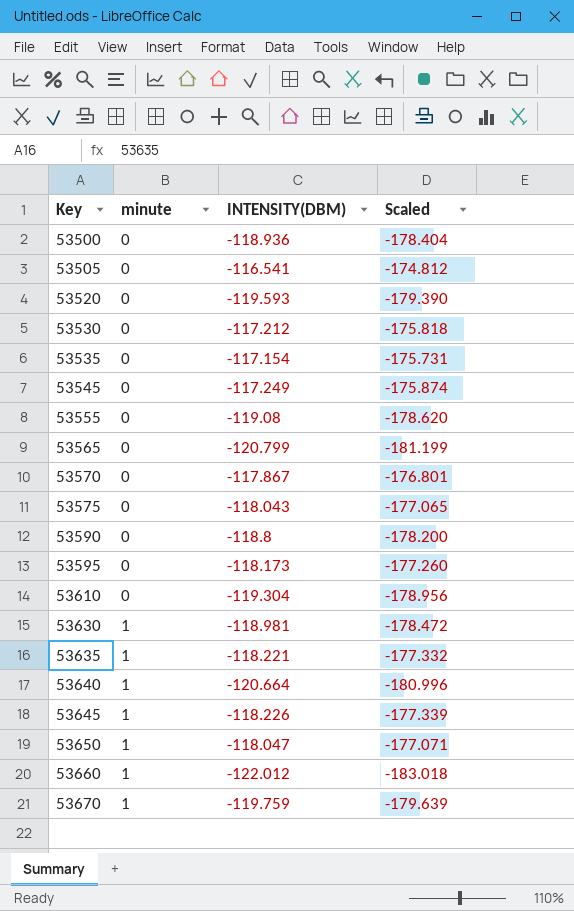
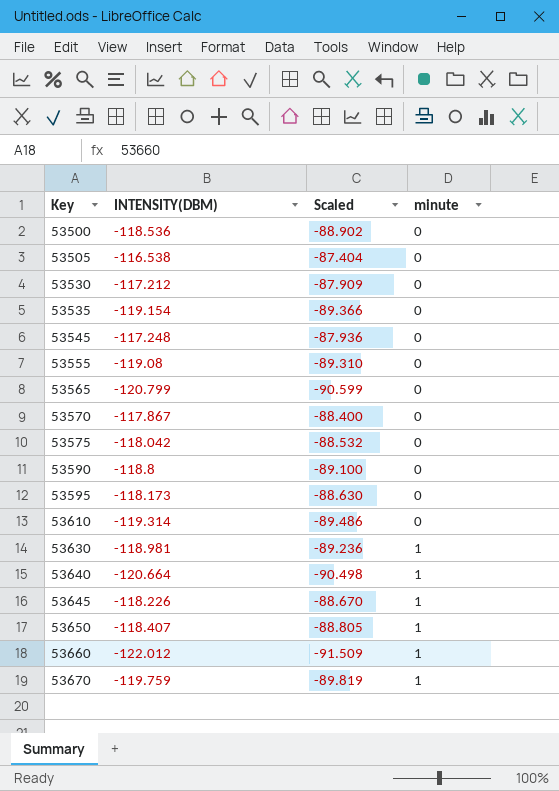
column Scaled | formula: [INTENSITY(DBM)] * 1.5 -> [INTENSITY(DBM)] * 0.75
column minute | position: 2 -> 4
row 53520: 0 | -119.593 | -179.390 -> none
row 53635: 1 | -118.221 | -177.332 -> none
53500 | INTENSITY(DBM): -118.936 -> -118.536
53505 | INTENSITY(DBM): -116.541 -> -116.538
53535 | INTENSITY(DBM): -117.154 -> -119.154
53545 | INTENSITY(DBM): -117.249 -> -117.248
53575 | INTENSITY(DBM): -118.043 -> -118.042
53610 | INTENSITY(DBM): -119.304 -> -119.314
53650 | INTENSITY(DBM): -118.047 -> -118.407

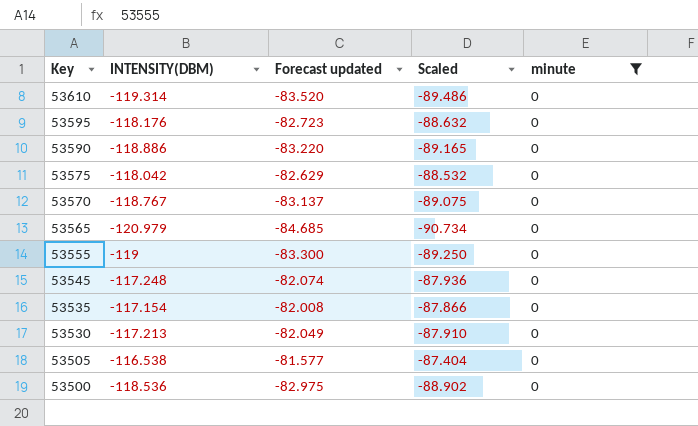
filter: none -> minute = 0
row order: Key ascending -> Key descending
column Forecast updated | formula: none -> [INTENSITY(DBM)] * 0.7
53595 | INTENSITY(DBM): -118.173 -> -118.176
53595 | Scaled: -88.630 -> -88.632
53590 | INTENSITY(DBM): -118.8 -> -118.886
53590 | Scaled: -89.100 -> -89.165
53570 | INTENSITY(DBM): -117.867 -> -118.767
53570 | Scaled: -88.400 -> -89.075
53565 | INTENSITY(DBM): -120.799 -> -120.979
53565 | Scaled: -90.599 -> -90.734
53555 | INTENSITY(DBM): -119.08 -> -119
53555 | Scaled: -89.310 -> -89.250
53535 | INTENSITY(DBM): -119.154 -> -117.154
53535 | Scaled: -89.366 -> -87.866
53530 | INTENSITY(DBM): -117.212 -> -117.213
53530 | Scaled: -87.909 -> -87.910

